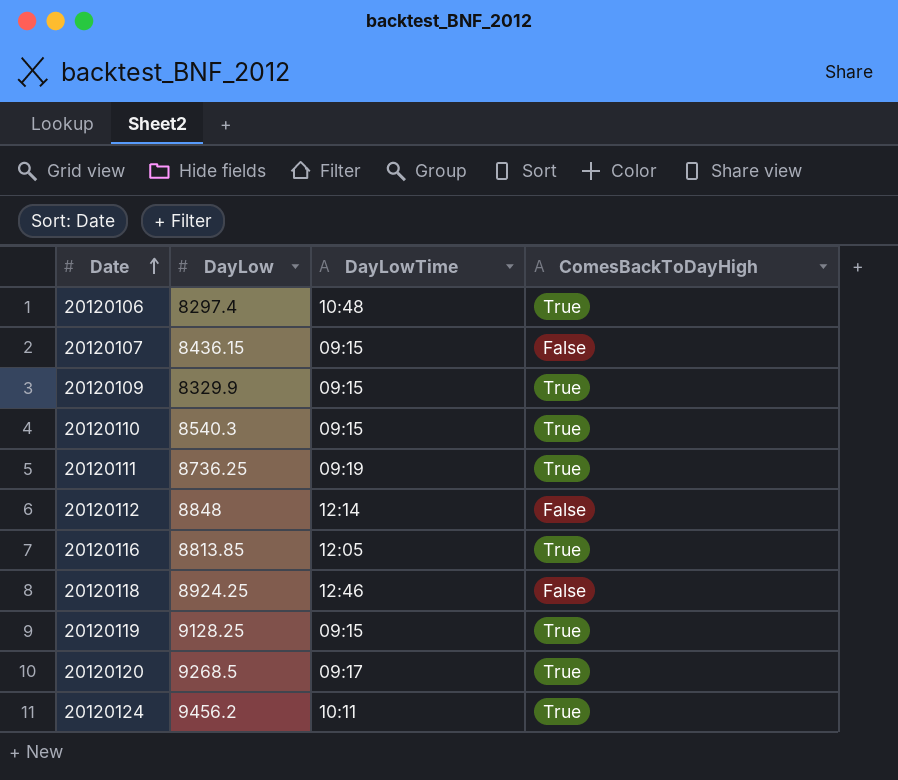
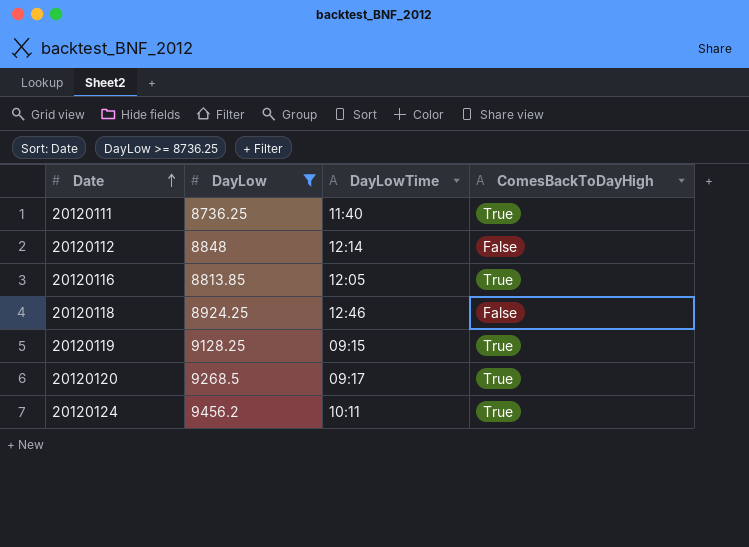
filter: none -> DayLow >= 8736.25
20120111 | DayLowTime: 09:19 -> 11:40

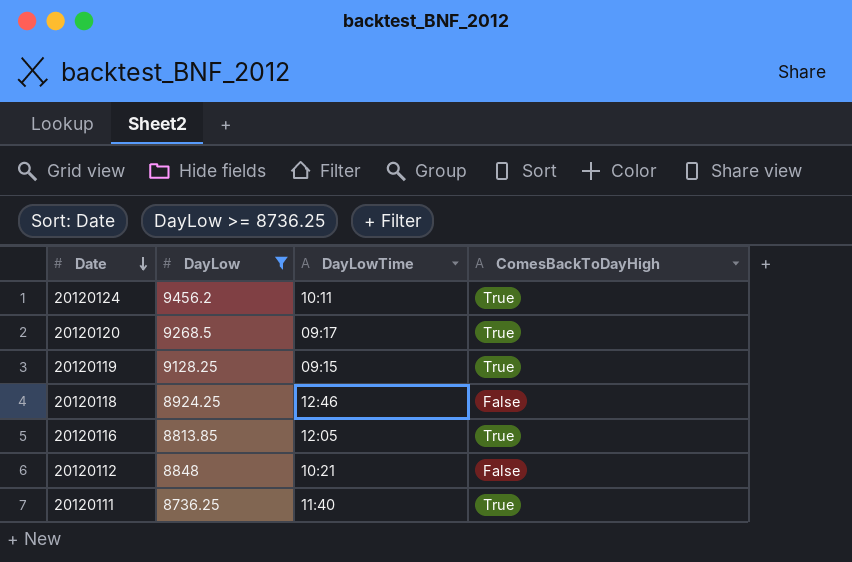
row order: Date ascending -> Date descending
20120112 | DayLowTime: 12:14 -> 10:21

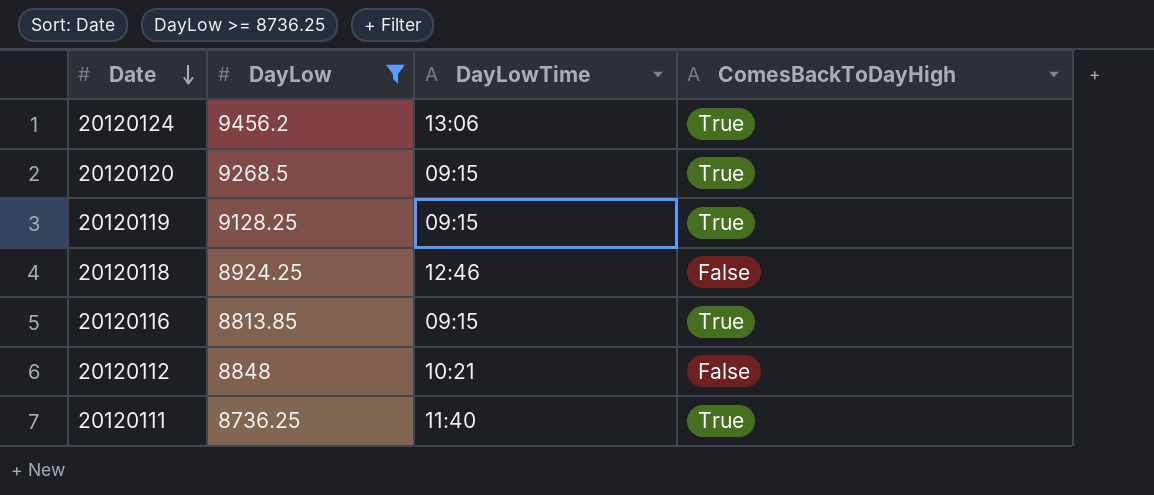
20120124 | DayLowTime: 10:11 -> 13:06
20120120 | DayLowTime: 09:17 -> 09:15
20120116 | DayLowTime: 12:05 -> 09:15

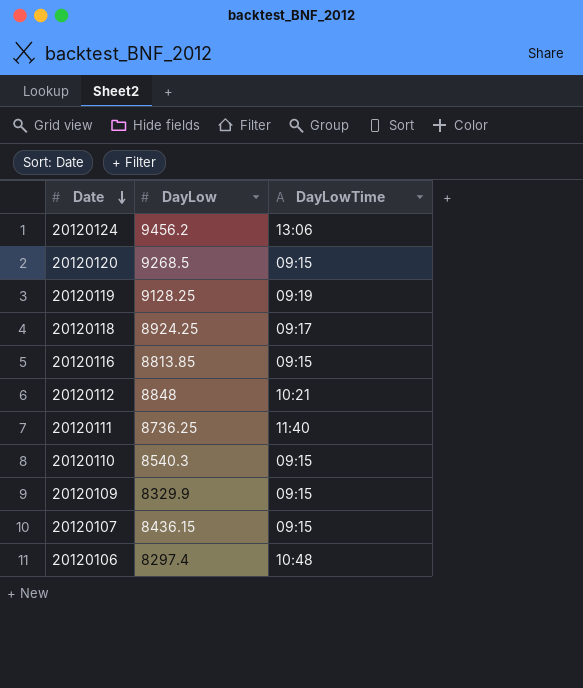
filter: DayLow >= 8736.25 -> none
column ComesBackToDayHigh | position: 4 -> none
20120119 | DayLowTime: 09:15 -> 09:19
20120118 | DayLowTime: 12:46 -> 09:17

